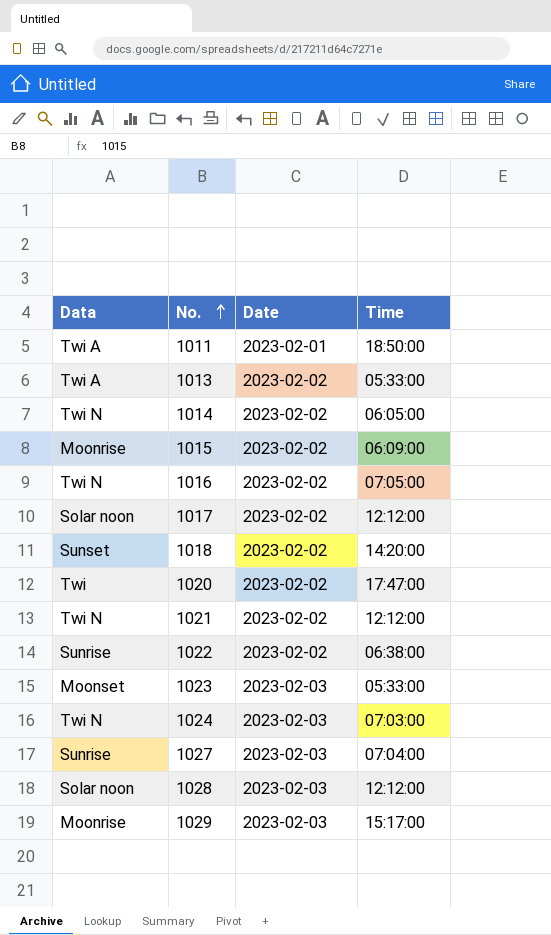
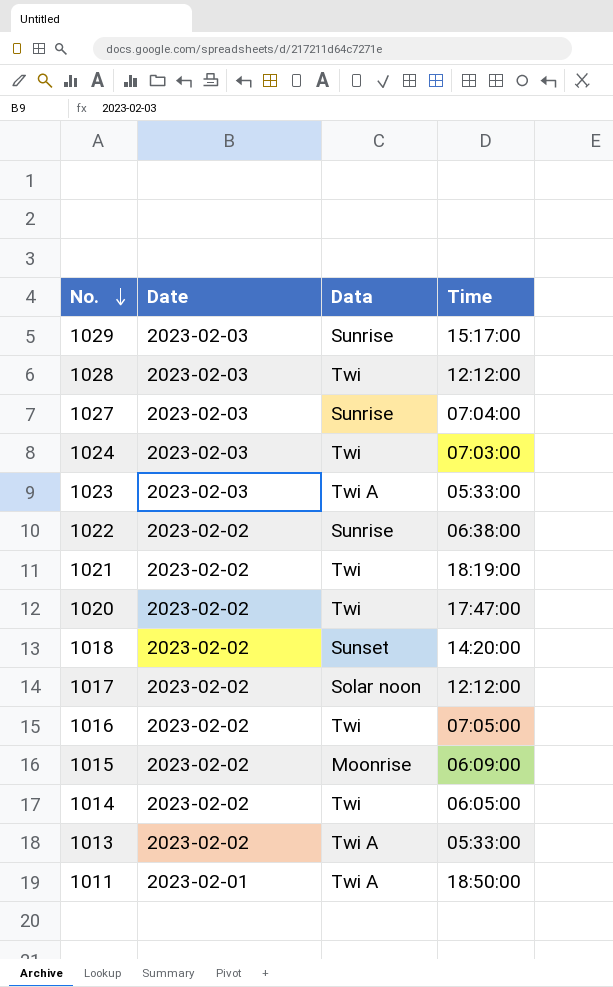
row order: No. ascending -> No. descending
column Data | position: 1 -> 3
1029 | Data: Moonrise -> Sunrise
1028 | Data: Solar noon -> Twi
1024 | Data: Twi N -> Twi
1023 | Data: Moonset -> Twi A
1021 | Data: Twi N -> Twi
1021 | Time: 12:12:00 -> 18:19:00
1016 | Data: Twi N -> Twi
1014 | Data: Twi N -> Twi

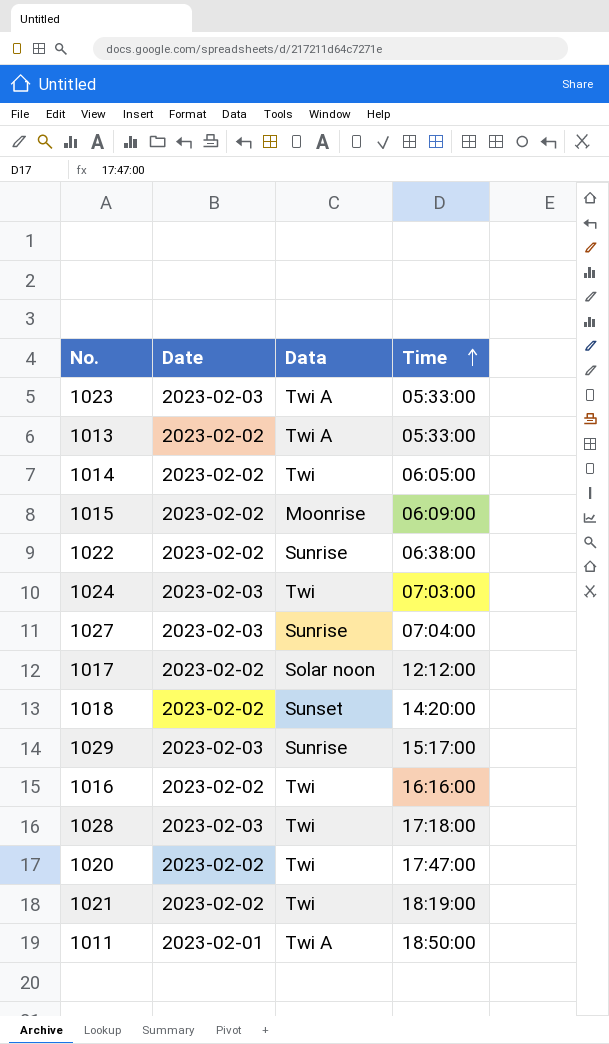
row order: No. descending -> Time ascending
1016 | Time: 07:05:00 -> 16:16:00
1028 | Time: 12:12:00 -> 17:18:00

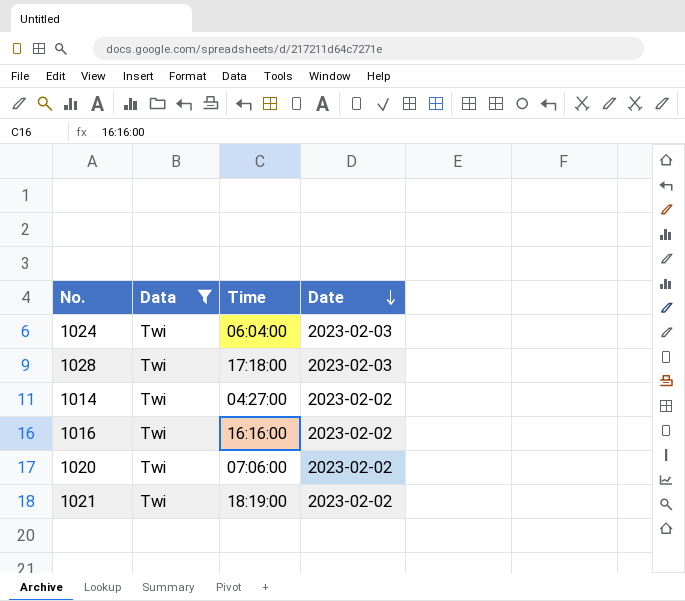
filter: none -> Data = Twi
row order: Time ascending -> Date descending
column Date | position: 2 -> 4
1024 | Time: 07:03:00 -> 06:04:00
1014 | Time: 06:05:00 -> 04:27:00
1020 | Time: 17:47:00 -> 07:06:00

